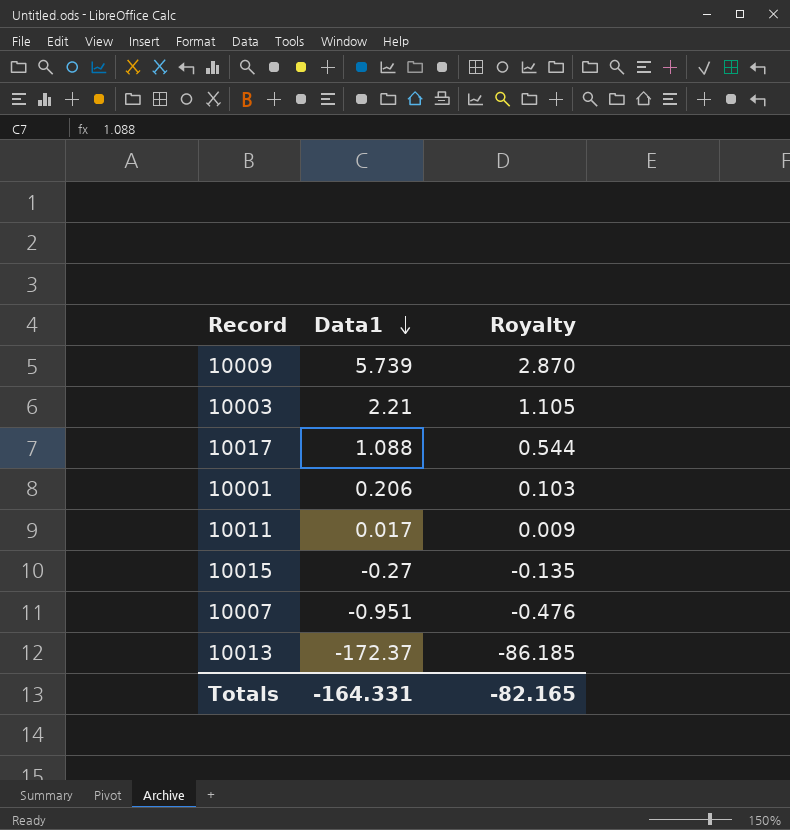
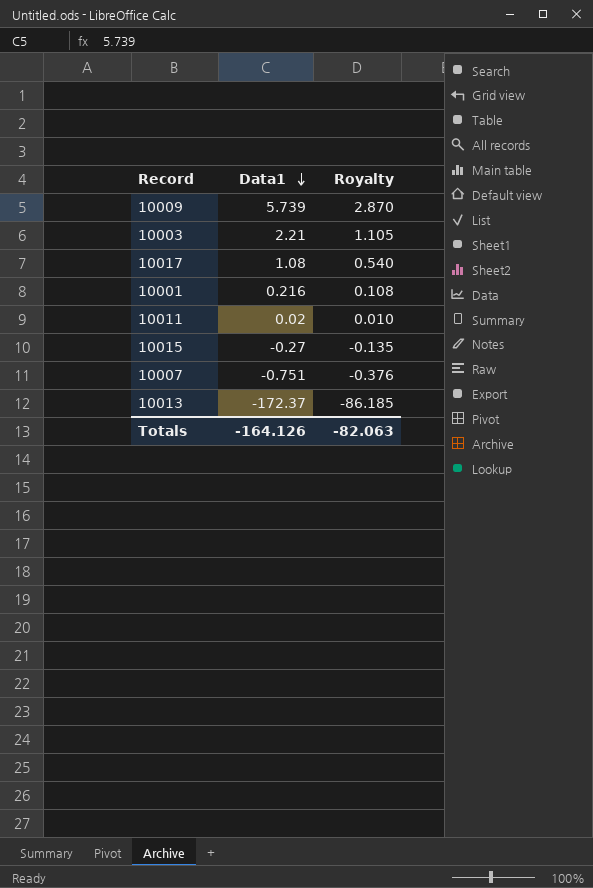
10017 | Data1: 1.088 -> 1.08
10017 | Royalty: 0.544 -> 0.540
10001 | Data1: 0.206 -> 0.216
10001 | Royalty: 0.103 -> 0.108
10011 | Data1: 0.017 -> 0.02
10011 | Royalty: 0.009 -> 0.010
10007 | Data1: -0.951 -> -0.751
10007 | Royalty: -0.476 -> -0.376
Totals | Data1: -164.331 -> -164.126
Totals | Royalty: -82.165 -> -82.063

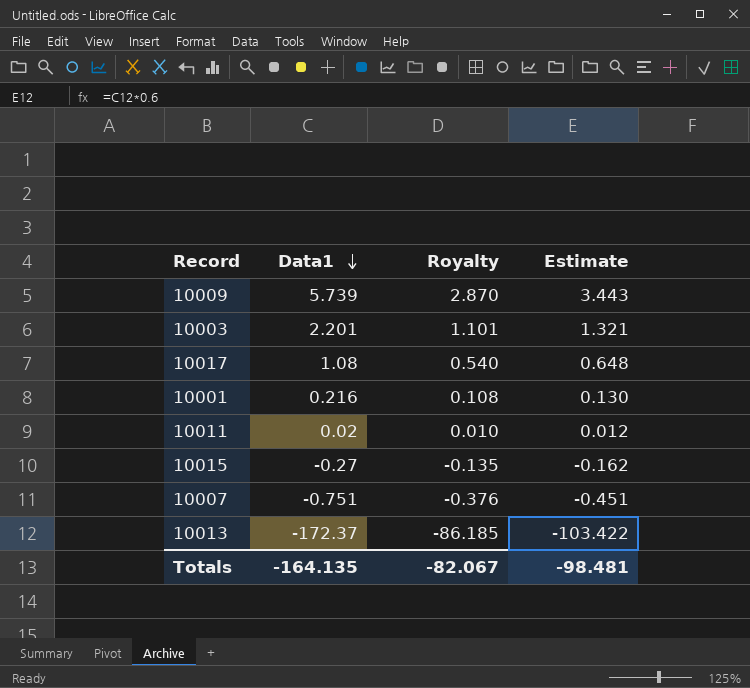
column Estimate | formula: none -> [Data1] * 0.6
10003 | Data1: 2.21 -> 2.201
10003 | Royalty: 1.105 -> 1.101
Totals | Data1: -164.126 -> -164.135
Totals | Royalty: -82.063 -> -82.067

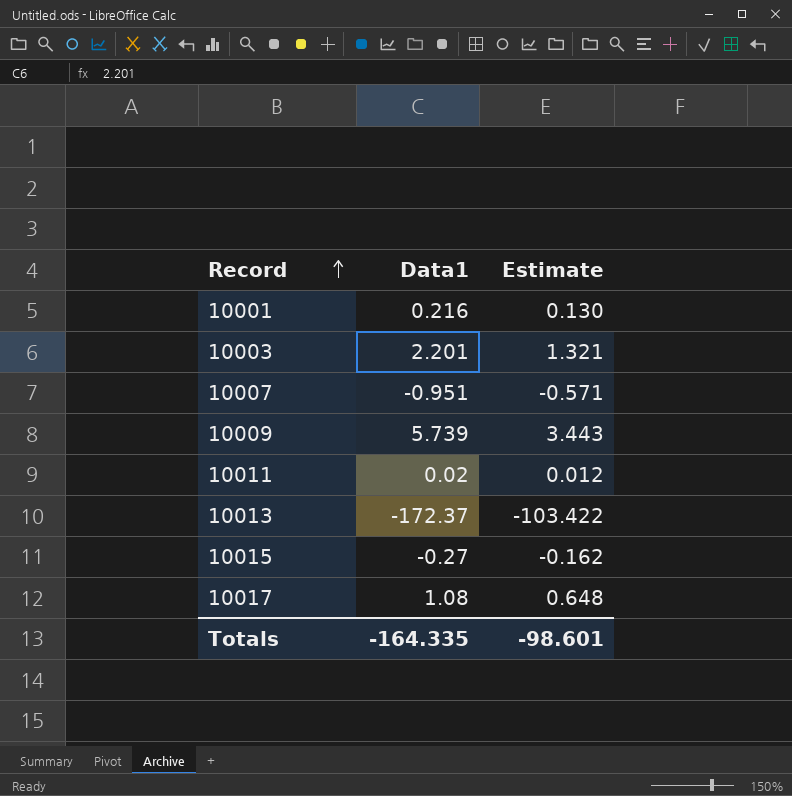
row order: Data1 descending -> Record ascending
column Royalty | formula: [Data1] * 0.5 -> none
10007 | Data1: -0.751 -> -0.951
10007 | Estimate: -0.451 -> -0.571
Totals | Data1: -164.135 -> -164.335
Totals | Estimate: -98.481 -> -98.601

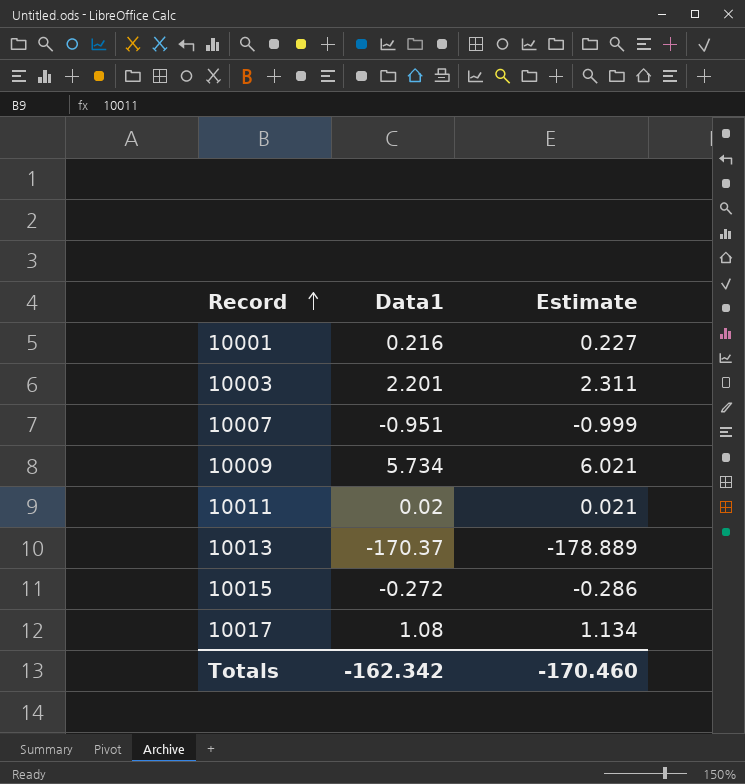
column Estimate | formula: [Data1] * 0.6 -> [Data1] * 1.05
10009 | Data1: 5.739 -> 5.734
10013 | Data1: -172.37 -> -170.37
10015 | Data1: -0.27 -> -0.272
Totals | Data1: -164.335 -> -162.342
Totals | Estimate: -98.601 -> -170.460

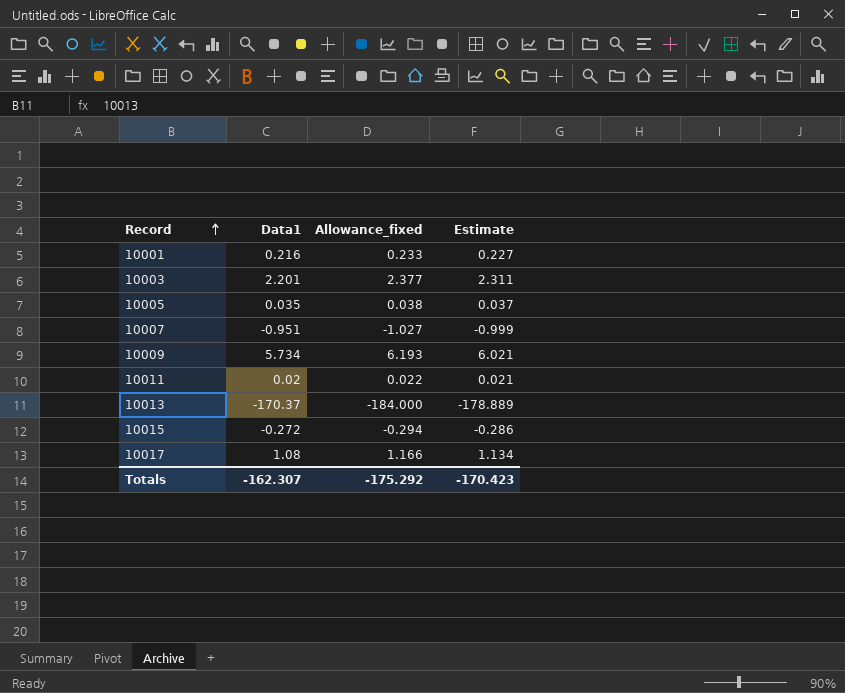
column Allowance_fixed | formula: none -> [Data1] * 1.08
row 10005: none -> 0.035 | 0.038 | 0.037
Totals | Data1: -162.342 -> -162.307
Totals | Estimate: -170.460 -> -170.423

